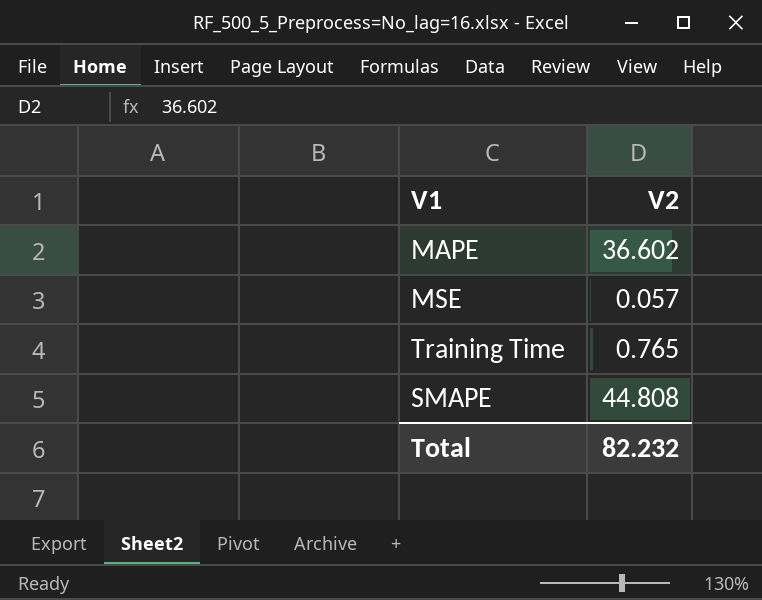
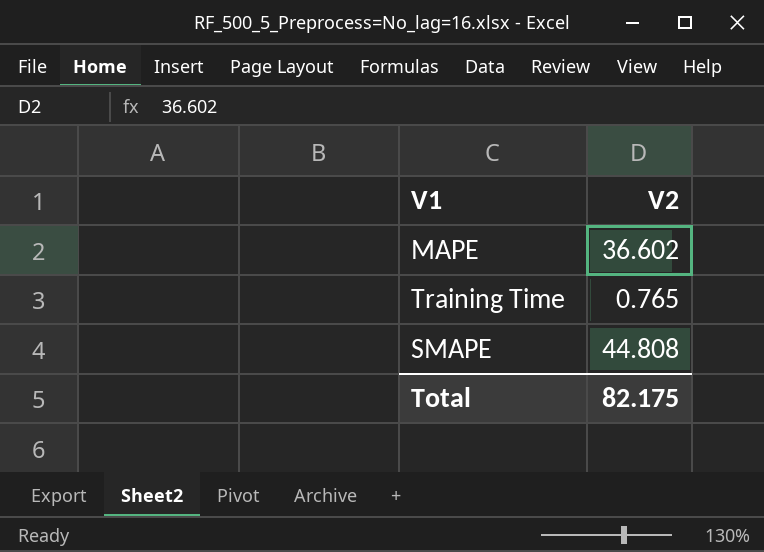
row MSE: 0.057 -> none
Total | V2: 82.232 -> 82.175

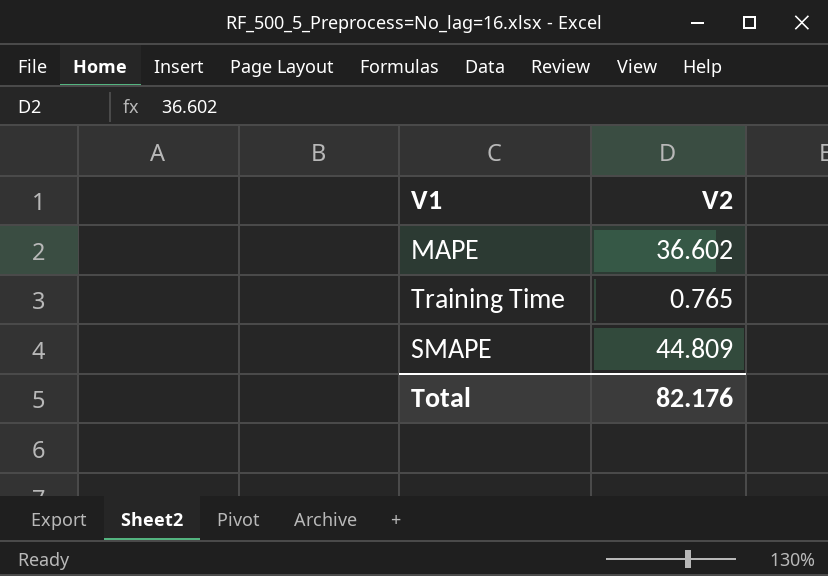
SMAPE | V2: 44.808 -> 44.809
Total | V2: 82.175 -> 82.176

